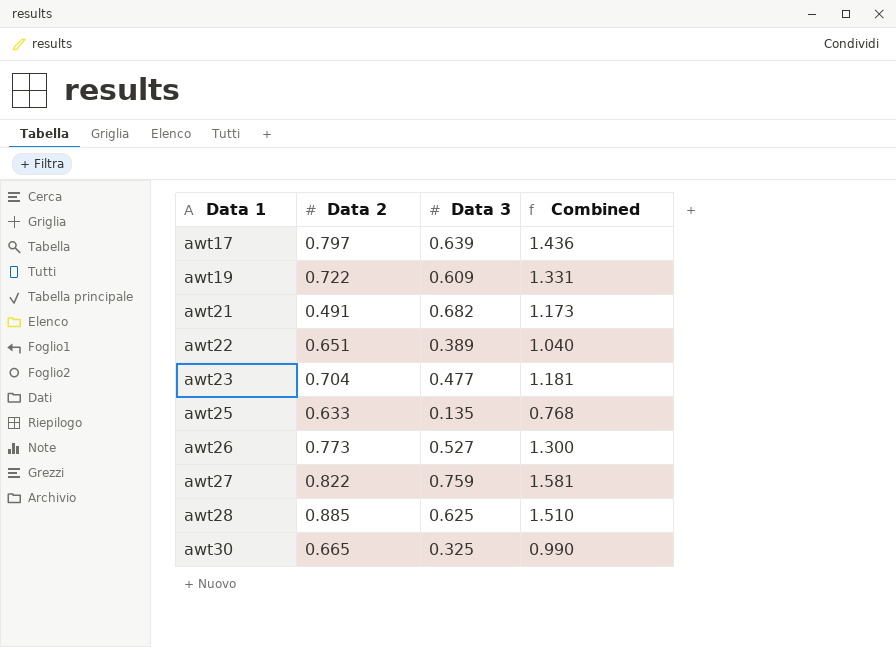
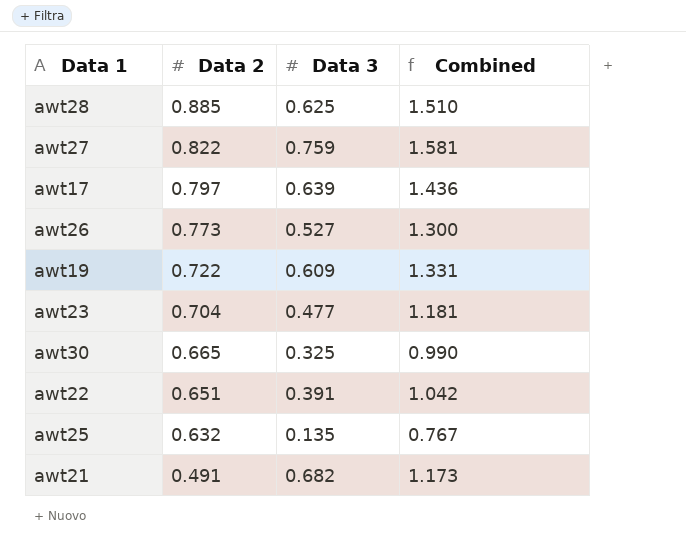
row order: Data 1 ascending -> Data 2 descending
awt22 | Data 3: 0.389 -> 0.391
awt22 | Combined: 1.040 -> 1.042
awt25 | Data 2: 0.633 -> 0.632
awt25 | Combined: 0.768 -> 0.767

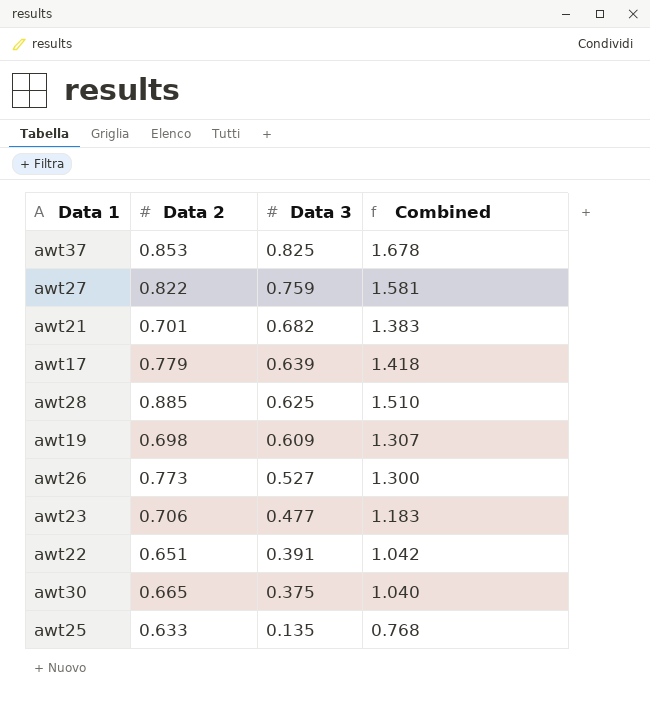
row order: Data 2 descending -> Data 3 descending
row awt37: none -> 0.853 | 0.825 | 1.678
awt21 | Data 2: 0.491 -> 0.701
awt21 | Combined: 1.173 -> 1.383
awt17 | Data 2: 0.797 -> 0.779
awt17 | Combined: 1.436 -> 1.418
awt19 | Data 2: 0.722 -> 0.698
awt19 | Combined: 1.331 -> 1.307
awt23 | Data 2: 0.704 -> 0.706
awt23 | Combined: 1.181 -> 1.183
awt30 | Data 3: 0.325 -> 0.375
awt30 | Combined: 0.990 -> 1.040
awt25 | Data 2: 0.632 -> 0.633
awt25 | Combined: 0.767 -> 0.768

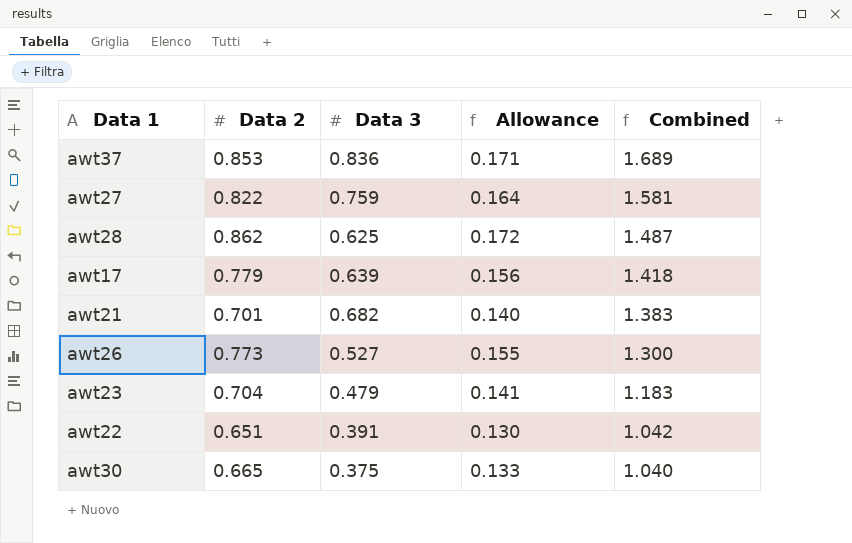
row order: Data 3 descending -> Combined descending
column Allowance | formula: none -> [Data 2] * 0.2
row awt19: 0.698 | 0.609 | 1.307 -> none
row awt25: 0.633 | 0.135 | 0.768 -> none
awt37 | Data 3: 0.825 -> 0.836
awt37 | Combined: 1.678 -> 1.689
awt28 | Data 2: 0.885 -> 0.862
awt28 | Combined: 1.510 -> 1.487
awt23 | Data 2: 0.706 -> 0.704
awt23 | Data 3: 0.477 -> 0.479

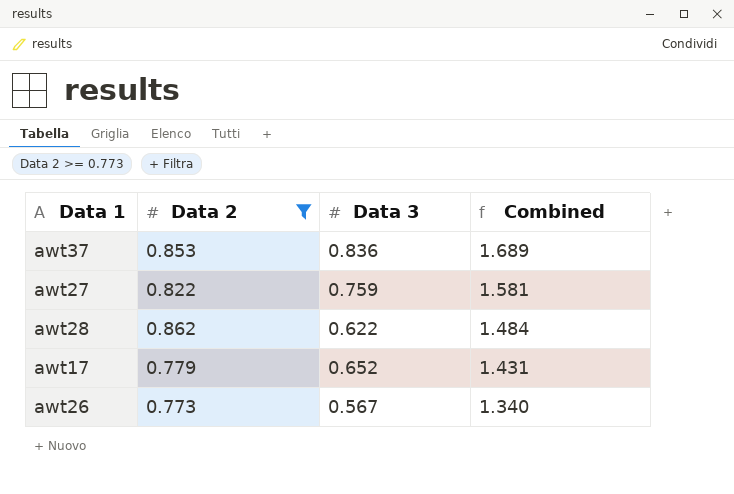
filter: none -> Data 2 >= 0.773
column Allowance | formula: [Data 2] * 0.2 -> none
awt28 | Data 3: 0.625 -> 0.622
awt28 | Combined: 1.487 -> 1.484
awt17 | Data 3: 0.639 -> 0.652
awt17 | Combined: 1.418 -> 1.431
awt26 | Data 3: 0.527 -> 0.567
awt26 | Combined: 1.300 -> 1.340

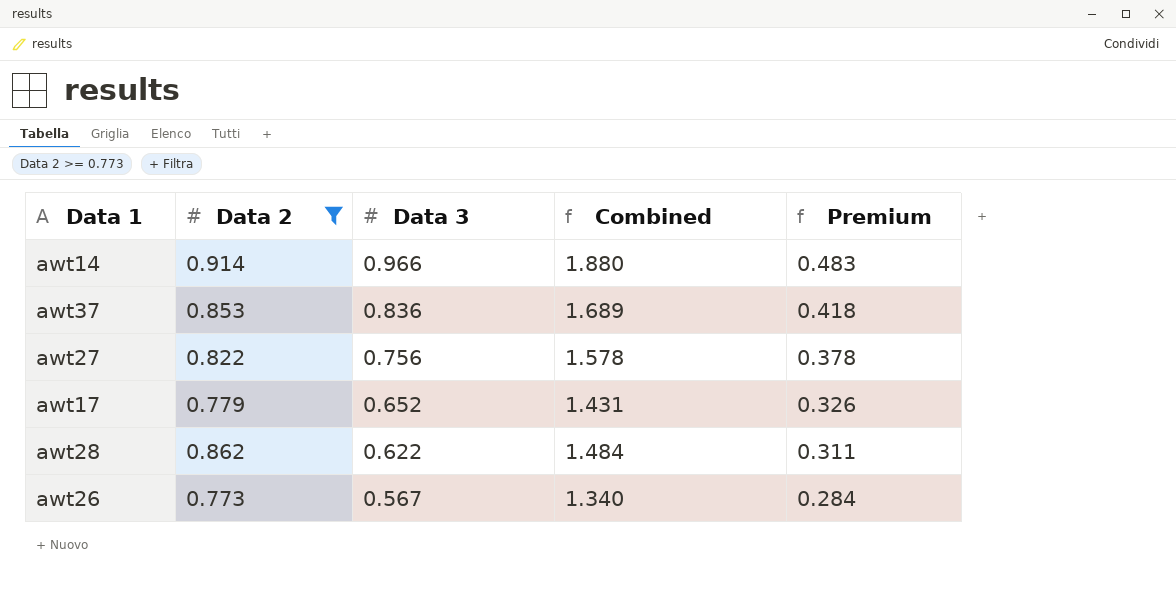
row order: Combined descending -> Data 3 descending
column Premium | formula: none -> [Data 3] * 0.5
row awt14: none -> 0.914 | 0.966 | 1.880 | 0.483
awt27 | Data 3: 0.759 -> 0.756
awt27 | Combined: 1.581 -> 1.578

